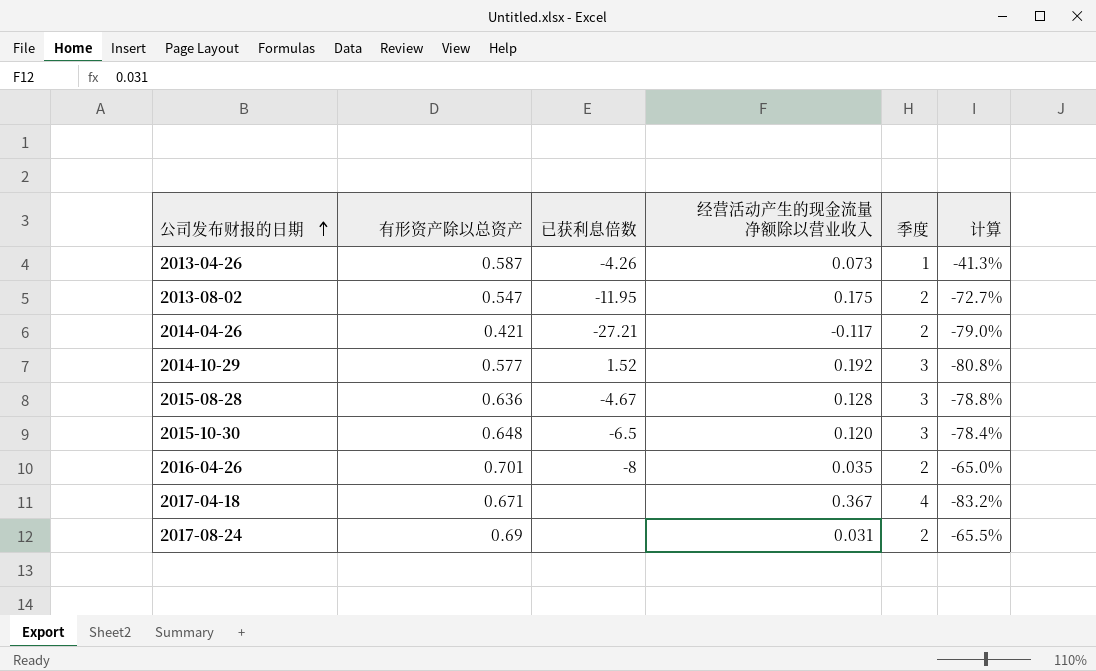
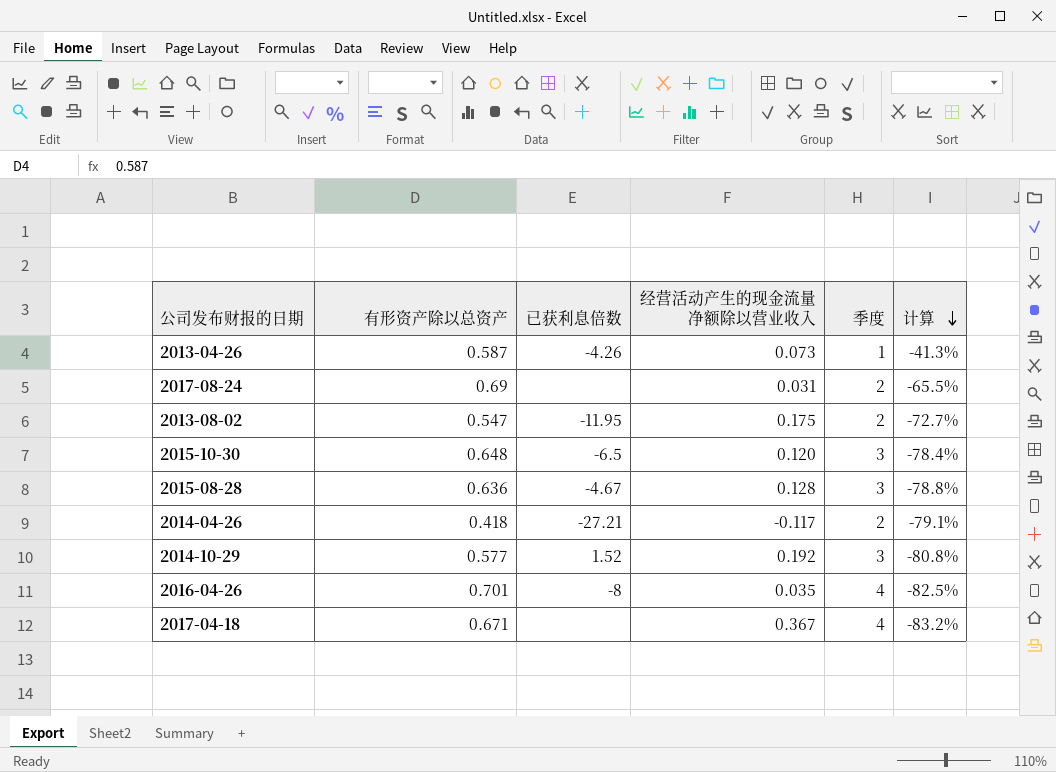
row order: 公司发布财报的日期 ascending -> 计算 descending
2014-04-26 | 有形资产除以总资产: 0.421 -> 0.418
2014-04-26 | 计算: -79.0% -> -79.1%
2016-04-26 | 季度: 2 -> 4
2016-04-26 | 计算: -65.0% -> -82.5%

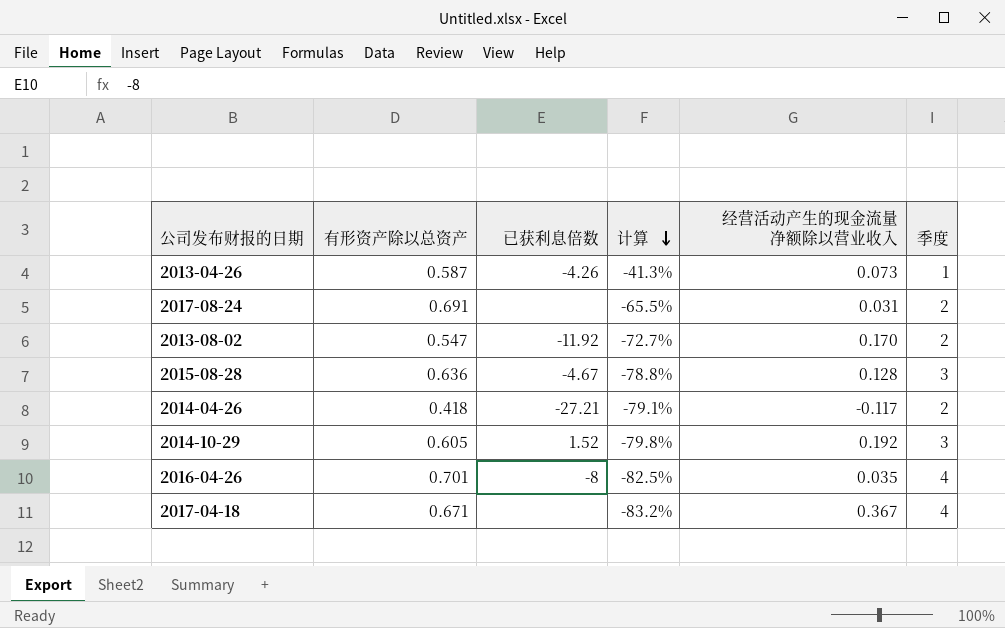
column 计算 | position: 6 -> 4
row 2015-10-30: 0.648 | -6.5 | 0.120 | 3 | -78.4% -> none
2017-08-24 | 有形资产除以总资产: 0.69 -> 0.691
2013-08-02 | 已获利息倍数: -11.95 -> -11.92
2013-08-02 | 经营活动产生的现金流量净额除以营业收入: 0.175 -> 0.170
2014-10-29 | 有形资产除以总资产: 0.577 -> 0.605
2014-10-29 | 计算: -80.8% -> -79.8%

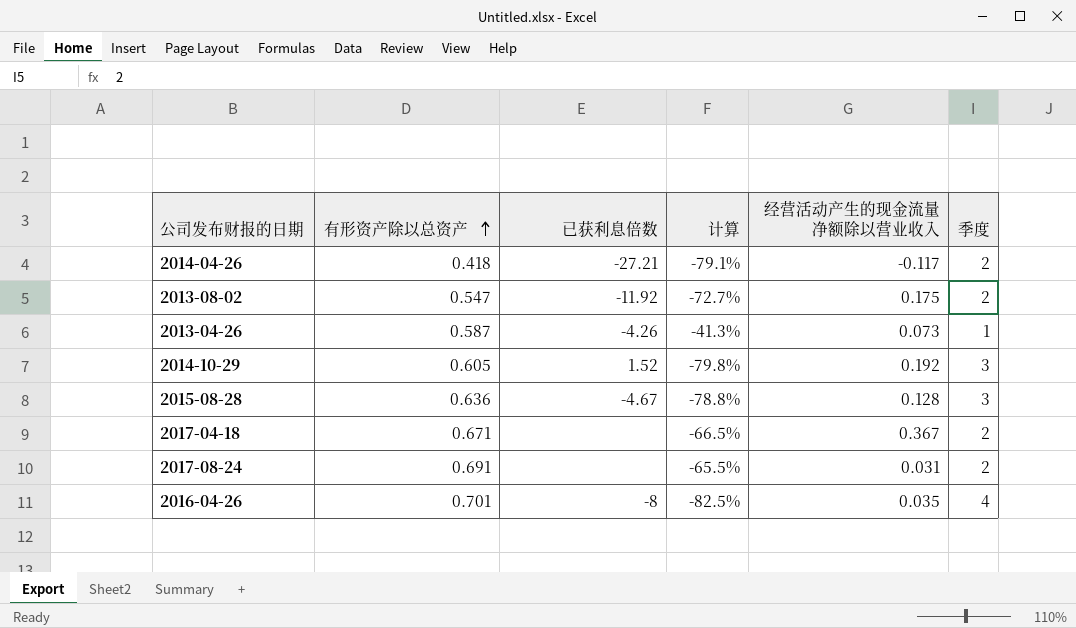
row order: 计算 descending -> 有形资产除以总资产 ascending
2013-08-02 | 经营活动产生的现金流量净额除以营业收入: 0.170 -> 0.175
2017-04-18 | 计算: -83.2% -> -66.5%
2017-04-18 | 季度: 4 -> 2

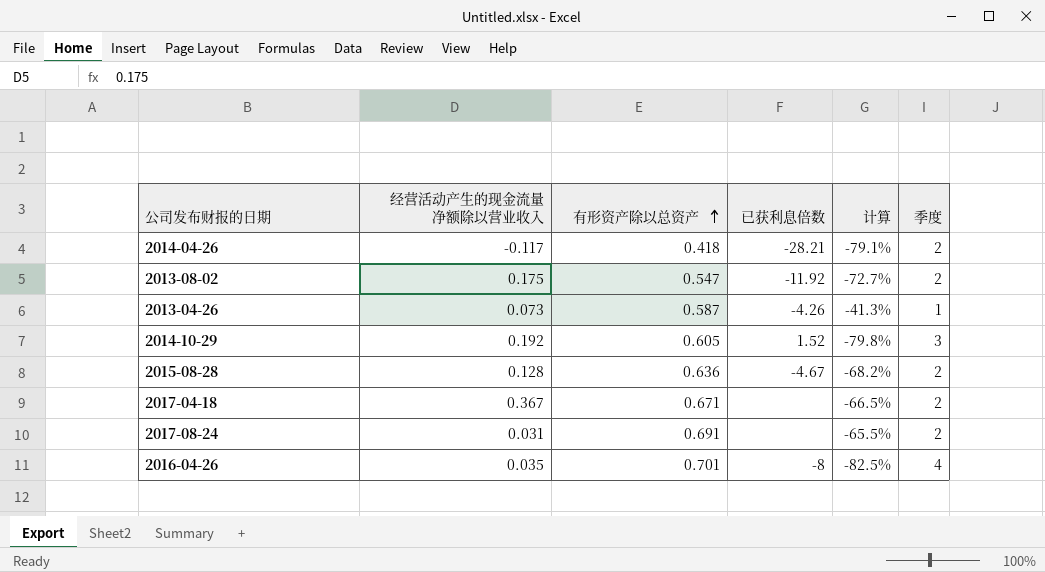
column 经营活动产生的现金流量净额除以营业收入 | position: 5 -> 2
2014-04-26 | 已获利息倍数: -27.21 -> -28.21
2015-08-28 | 计算: -78.8% -> -68.2%
2015-08-28 | 季度: 3 -> 2

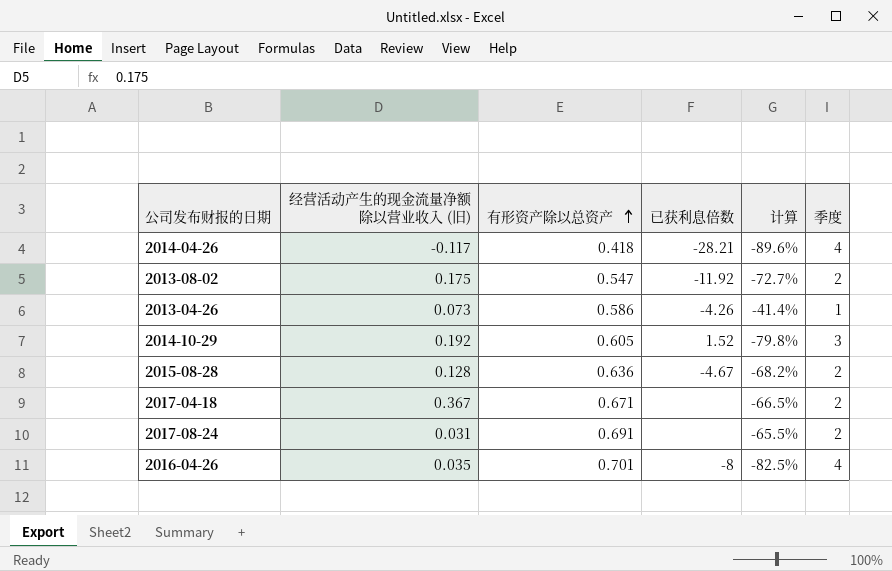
column name: 经营活动产生的现金流量净额除以营业收入 -> 经营活动产生的现金流量净额除以营业收入 (旧)
2014-04-26 | 计算: -79.1% -> -89.6%
2014-04-26 | 季度: 2 -> 4
2013-04-26 | 有形资产除以总资产: 0.587 -> 0.586
2013-04-26 | 计算: -41.3% -> -41.4%

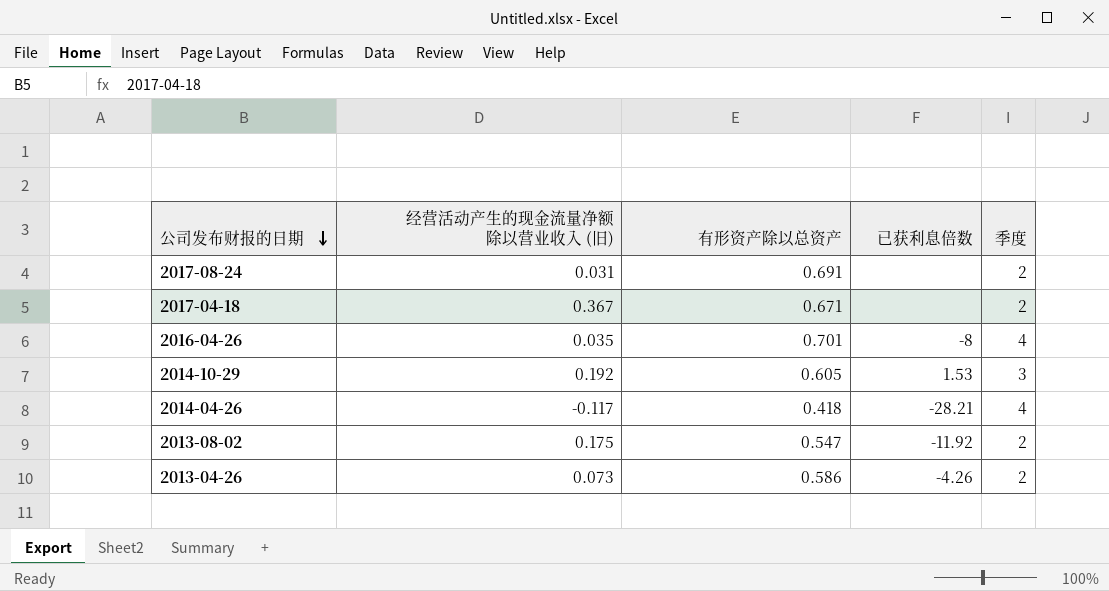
row order: 有形资产除以总资产 ascending -> 公司发布财报的日期 descending
column 计算 | formula: ([有形资产除以总资产] - [季度]) / [季度] -> none
row 2015-08-28: 0.128 | 0.636 | -4.67 | -68.2% | 2 -> none
2014-10-29 | 已获利息倍数: 1.52 -> 1.53
2013-04-26 | 季度: 1 -> 2

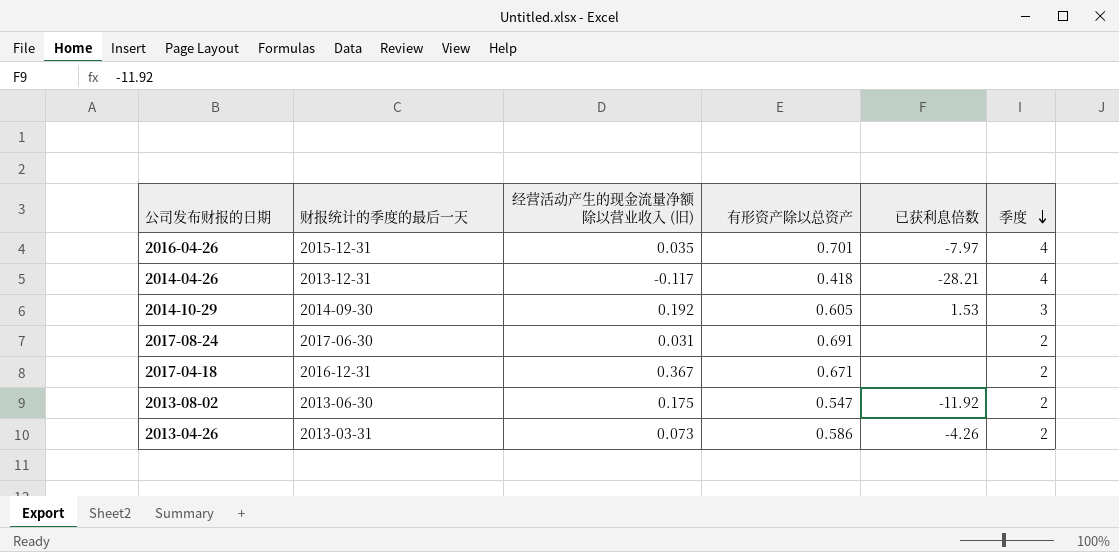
row order: 公司发布财报的日期 descending -> 季度 descending
column 财报统计的季度的最后一天 | position: none -> 2
2016-04-26 | 已获利息倍数: -8 -> -7.97

